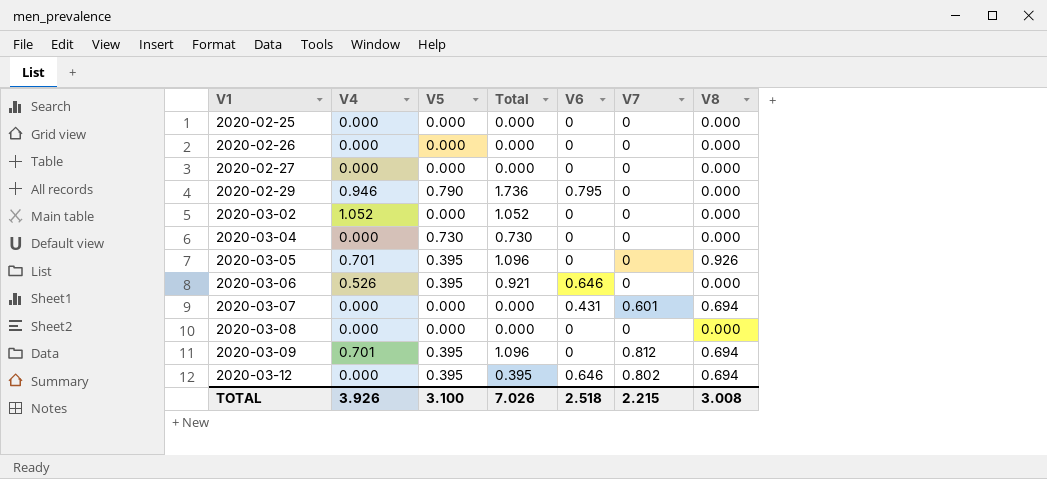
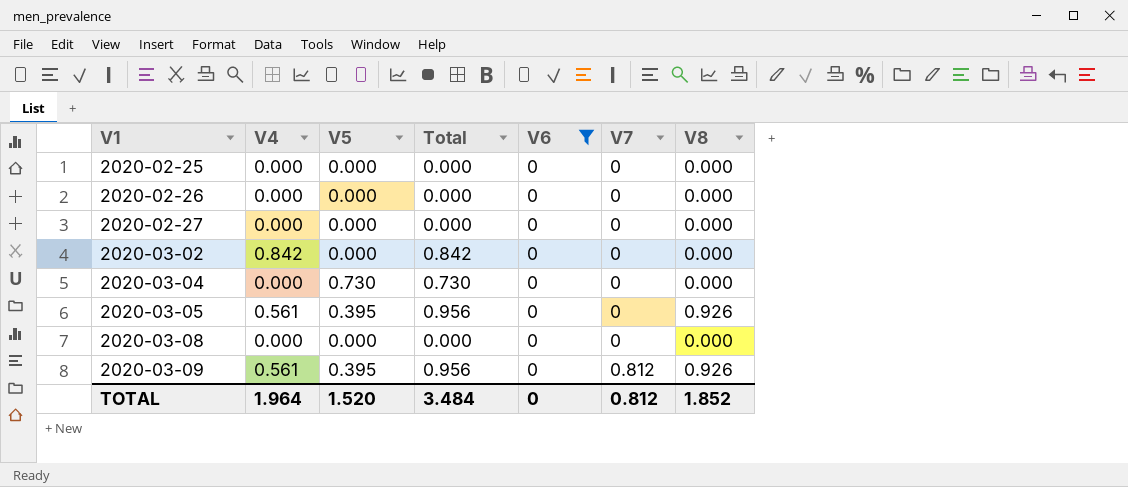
filter: none -> V6 = 0
2020-03-02 | V4: 1.052 -> 0.842
2020-03-02 | Total: 1.052 -> 0.842
2020-03-05 | V4: 0.701 -> 0.561
2020-03-05 | Total: 1.096 -> 0.956
2020-03-09 | V4: 0.701 -> 0.561
2020-03-09 | Total: 1.096 -> 0.956
2020-03-09 | V8: 0.694 -> 0.926
TOTAL | V4: 3.926 -> 1.964
TOTAL | V5: 3.100 -> 1.520
TOTAL | Total: 7.026 -> 3.484
TOTAL | V6: 2.518 -> 0
TOTAL | V7: 2.215 -> 0.812
TOTAL | V8: 3.008 -> 1.852

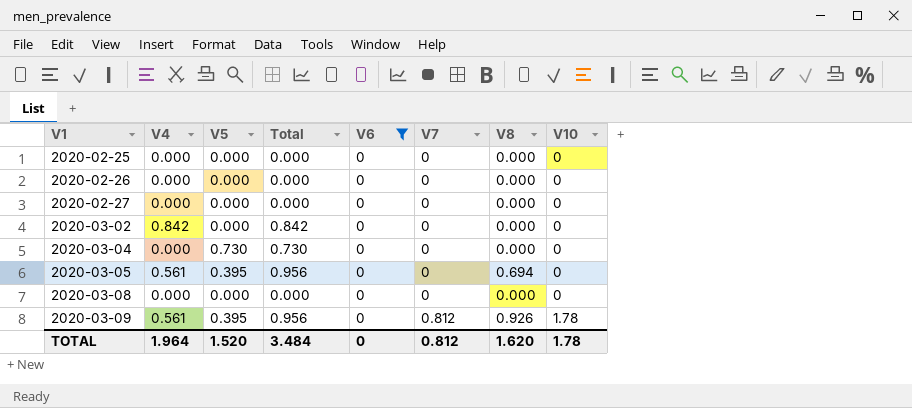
column V10 | position: none -> 8
2020-03-05 | V8: 0.926 -> 0.694
TOTAL | V8: 1.852 -> 1.620

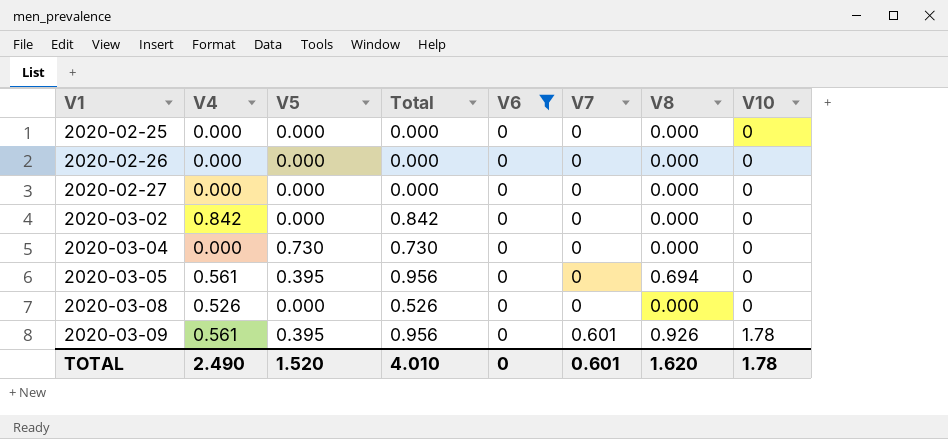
2020-03-08 | V4: 0.000 -> 0.526
2020-03-08 | Total: 0.000 -> 0.526
2020-03-09 | V7: 0.812 -> 0.601
TOTAL | V4: 1.964 -> 2.490
TOTAL | Total: 3.484 -> 4.010
TOTAL | V7: 0.812 -> 0.601

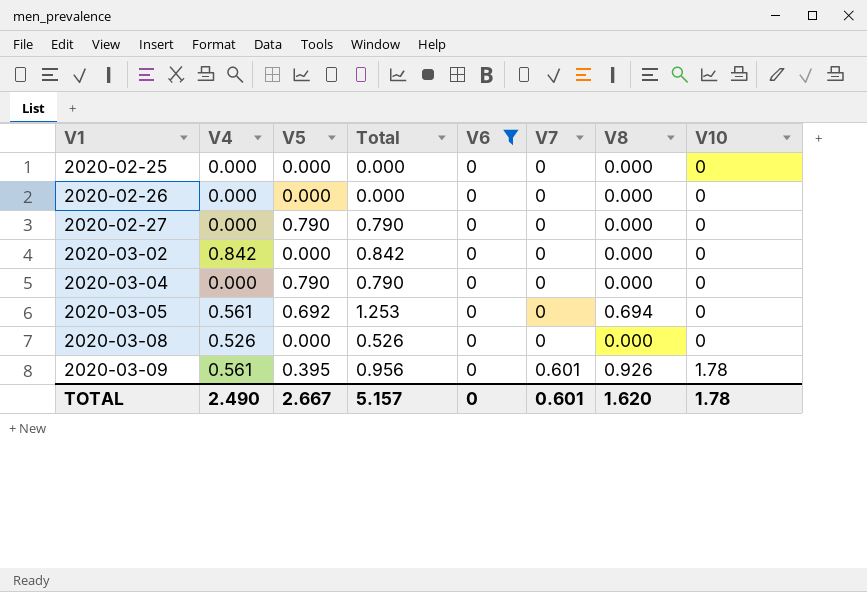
2020-02-27 | V5: 0.000 -> 0.790
2020-02-27 | Total: 0.000 -> 0.790
2020-03-04 | V5: 0.730 -> 0.790
2020-03-04 | Total: 0.730 -> 0.790
2020-03-05 | V5: 0.395 -> 0.692
2020-03-05 | Total: 0.956 -> 1.253
TOTAL | V5: 1.520 -> 2.667
TOTAL | Total: 4.010 -> 5.157

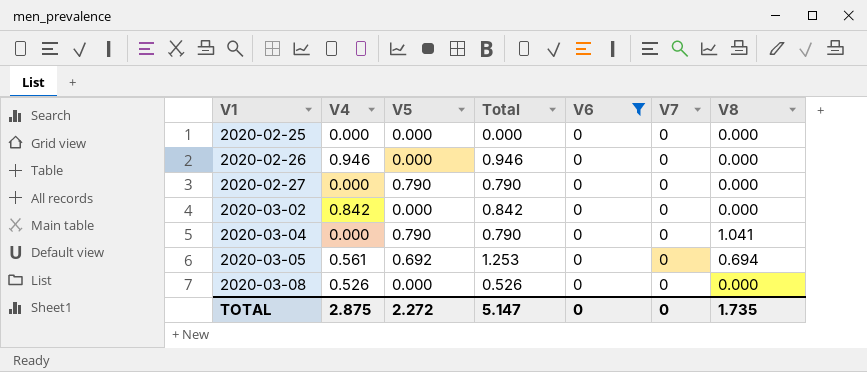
column V10 | position: 8 -> none
row 2020-03-09: 0.561 | 0.395 | 0.956 | 0 | 0.601 | 0.926 | 1.78 -> none
2020-02-26 | V4: 0.000 -> 0.946
2020-02-26 | Total: 0.000 -> 0.946
2020-03-04 | V8: 0.000 -> 1.041
TOTAL | V4: 2.490 -> 2.875
TOTAL | V5: 2.667 -> 2.272
TOTAL | Total: 5.157 -> 5.147
TOTAL | V7: 0.601 -> 0
TOTAL | V8: 1.620 -> 1.735

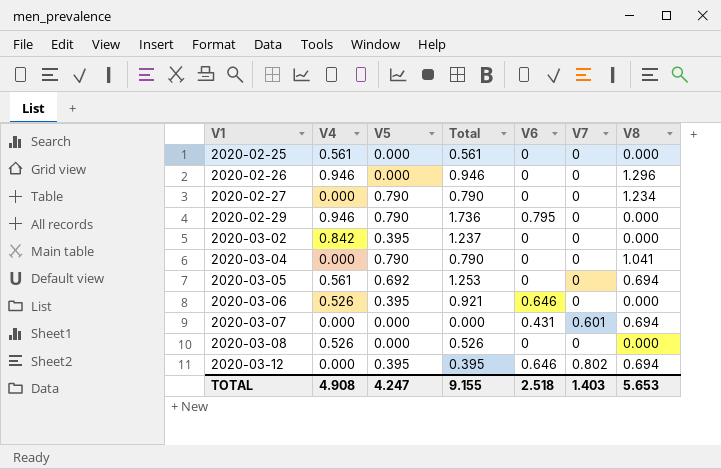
filter: V6 = 0 -> none
2020-02-25 | V4: 0.000 -> 0.561
2020-02-25 | Total: 0.000 -> 0.561
2020-02-26 | V8: 0.000 -> 1.296
2020-02-27 | V8: 0.000 -> 1.234
2020-03-02 | V5: 0.000 -> 0.395
2020-03-02 | Total: 0.842 -> 1.237
TOTAL | V4: 2.875 -> 4.908
TOTAL | V5: 2.272 -> 4.247
TOTAL | Total: 5.147 -> 9.155
TOTAL | V6: 0 -> 2.518
TOTAL | V7: 0 -> 1.403
TOTAL | V8: 1.735 -> 5.653

